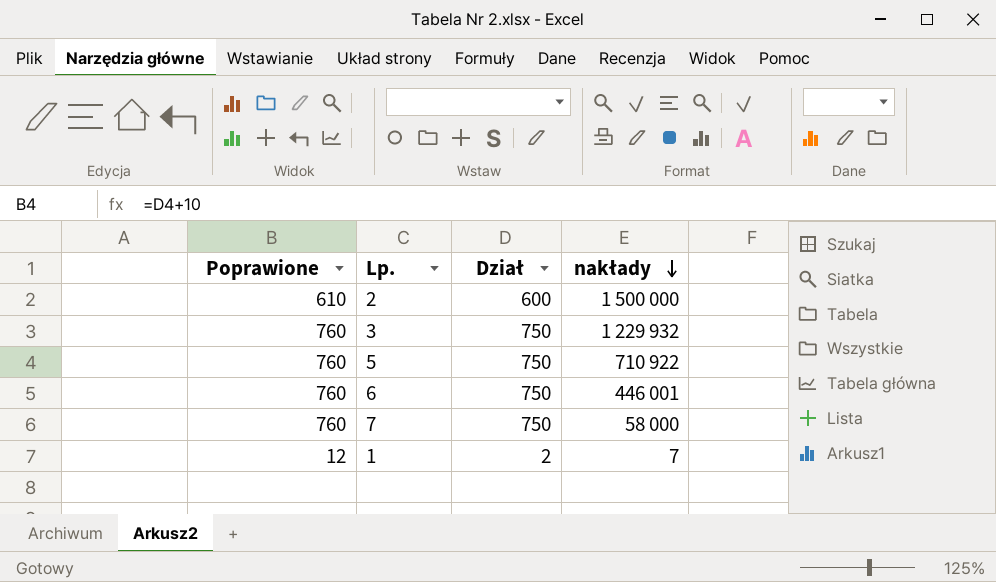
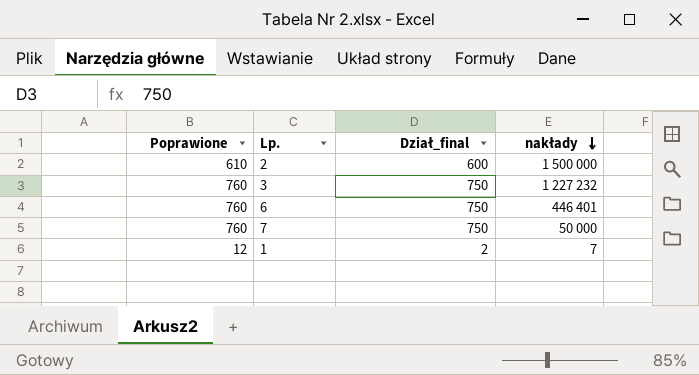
column name: Dział -> Dział_final
row 5: 760 | 750 | 710 922 -> none
3 | nakłady: 1 229 932 -> 1 227 232
6 | nakłady: 446 001 -> 446 401
7 | nakłady: 58 000 -> 50 000

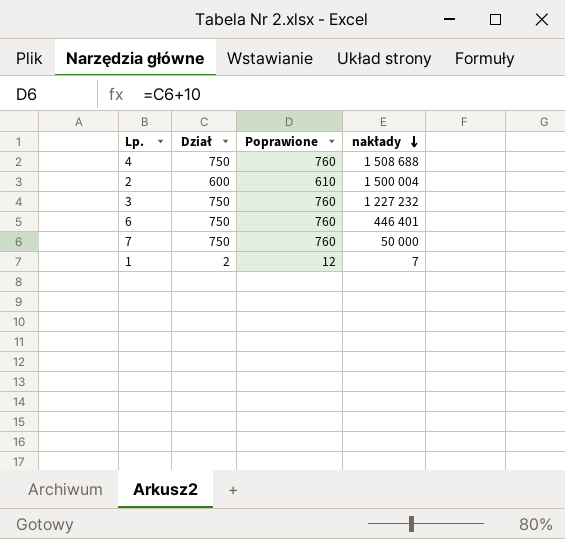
column name: Dział_final -> Dział
column Poprawione | position: 1 -> 3
row 4: none -> 750 | 760 | 1 508 688
2 | nakłady: 1 500 000 -> 1 500 004

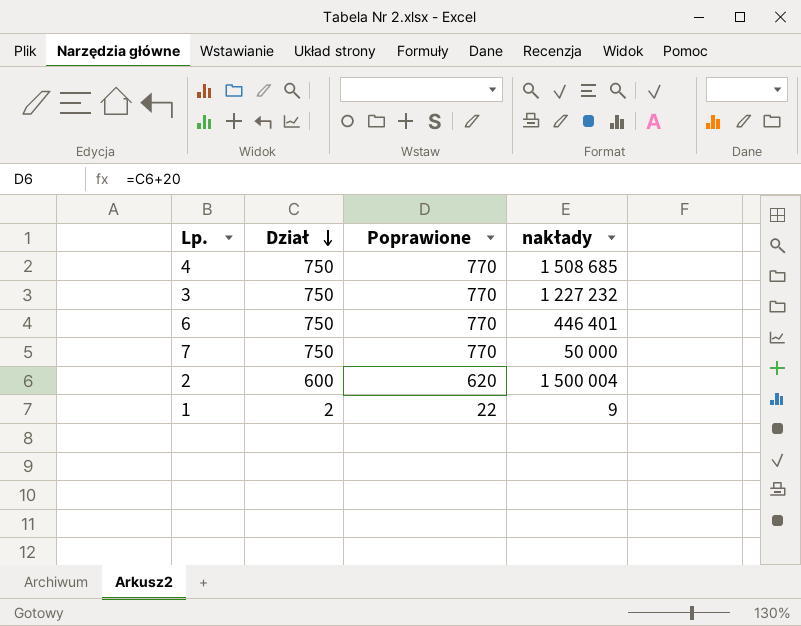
row order: nakłady descending -> Dział descending
column Poprawione | formula: [Dział] + 10 -> [Dział] + 20
4 | nakłady: 1 508 688 -> 1 508 685
1 | nakłady: 7 -> 9

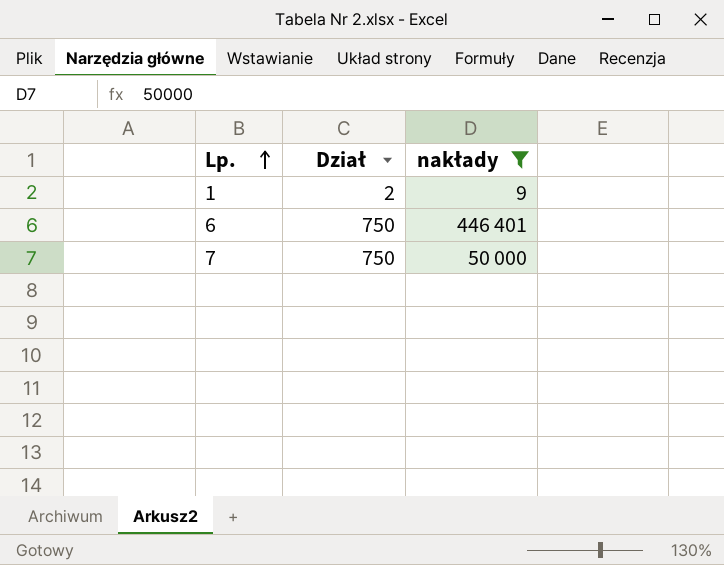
filter: none -> nakłady <= 446 401
row order: Dział descending -> Lp. ascending
column Poprawione | formula: [Dział] + 20 -> none

